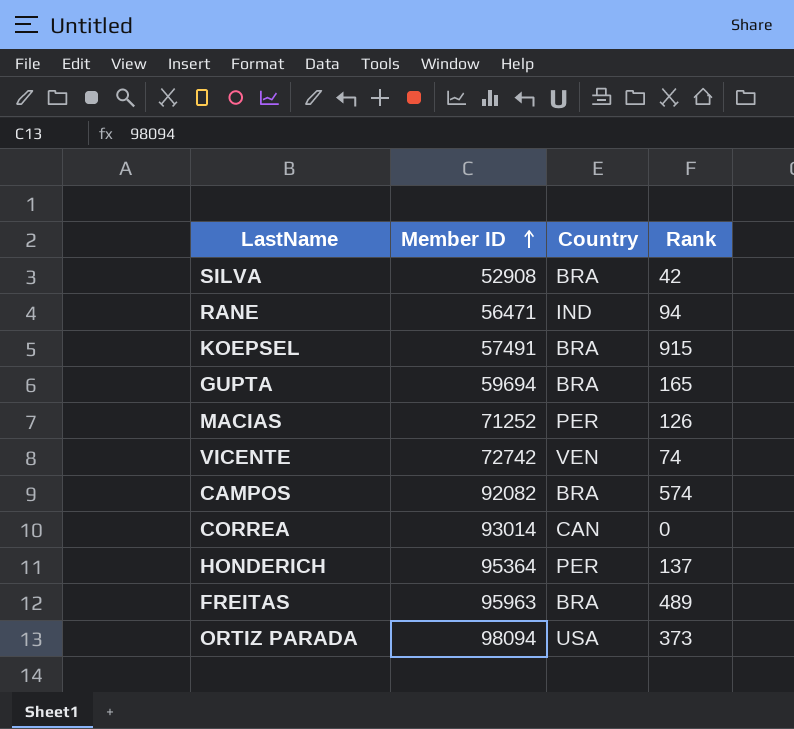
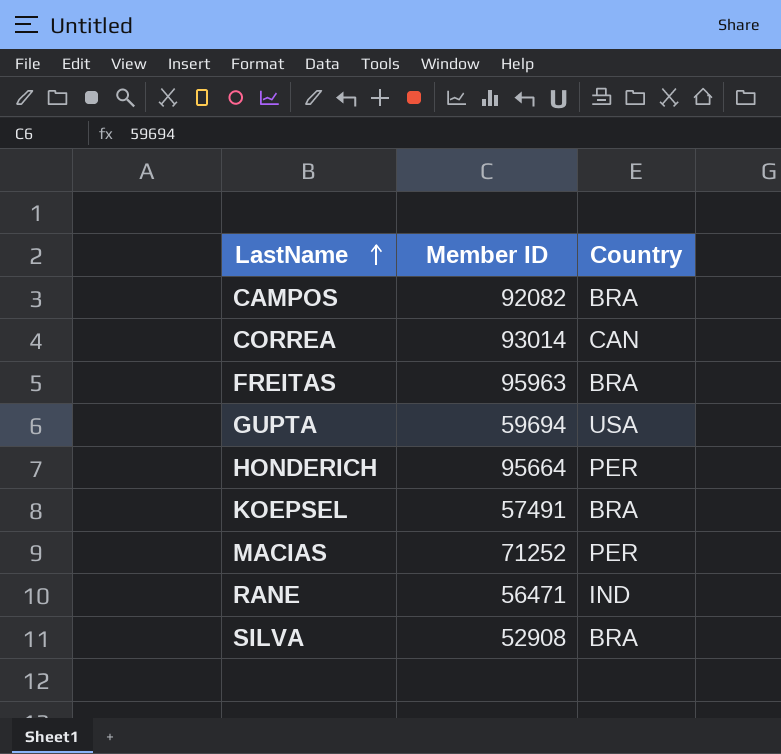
row order: Member ID ascending -> LastName ascending
column Rank | position: 4 -> none
row VICENTE: 72742 | VEN | 74 -> none
row ORTIZ PARADA: 98094 | USA | 373 -> none
GUPTA | Country: BRA -> USA
HONDERICH | Member ID: 95364 -> 95664

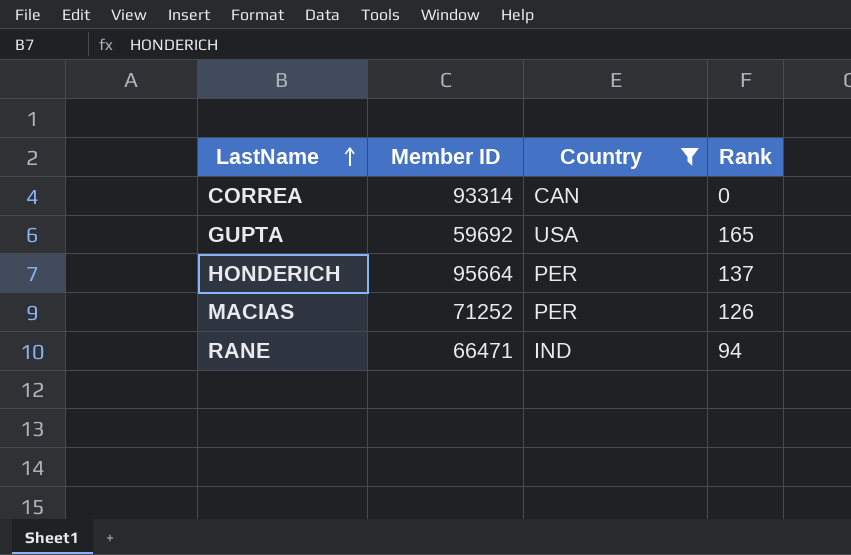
filter: none -> Country != BRA
column Rank | position: none -> 4
CORREA | Member ID: 93014 -> 93314
GUPTA | Member ID: 59694 -> 59692
RANE | Member ID: 56471 -> 66471

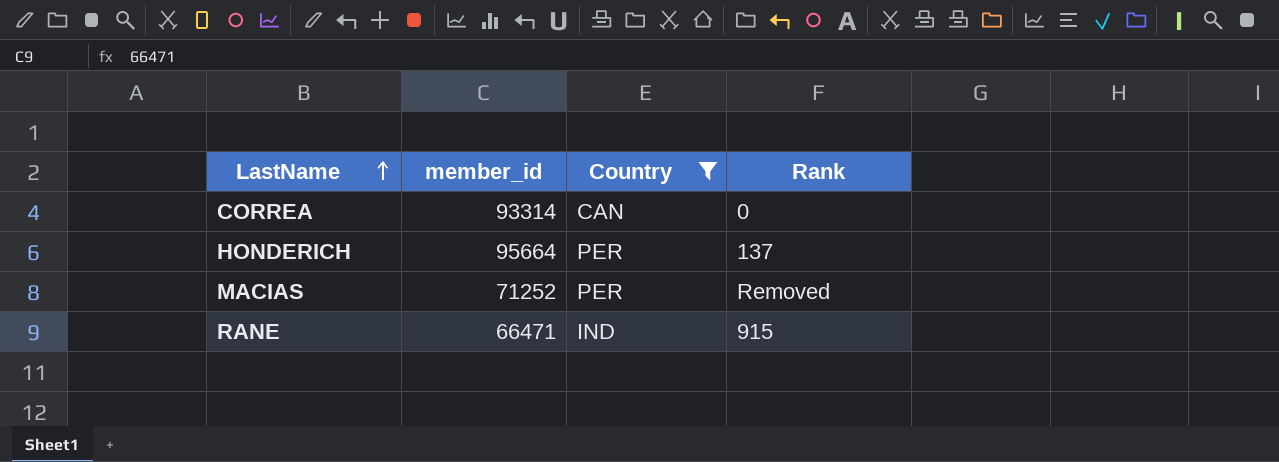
column name: Member ID -> member_id
row GUPTA: 59692 | USA | 165 -> none
MACIAS | Rank: 126 -> Removed
RANE | Rank: 94 -> 915

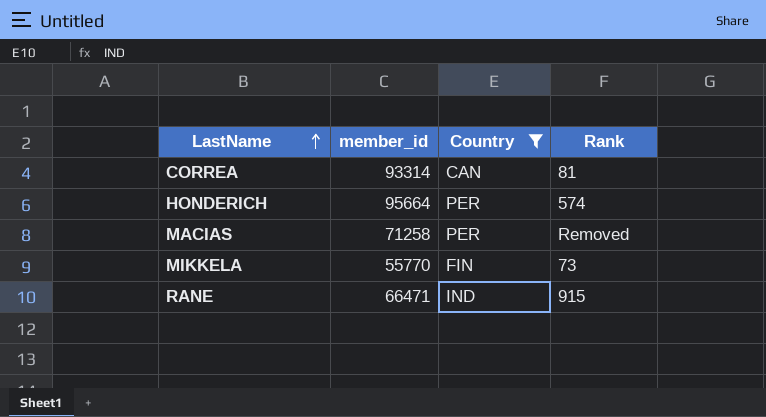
CORREA | Rank: 0 -> 81
HONDERICH | Rank: 137 -> 574
MACIAS | member_id: 71252 -> 71258
row MIKKELA: none -> 55770 | FIN | 73

